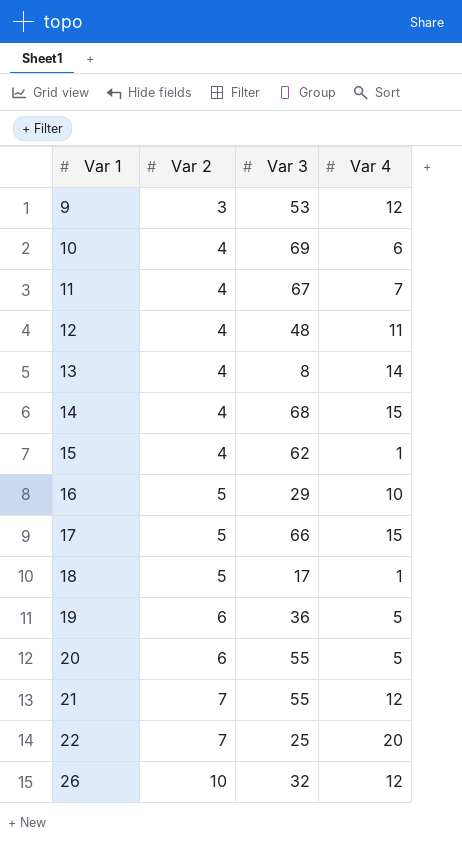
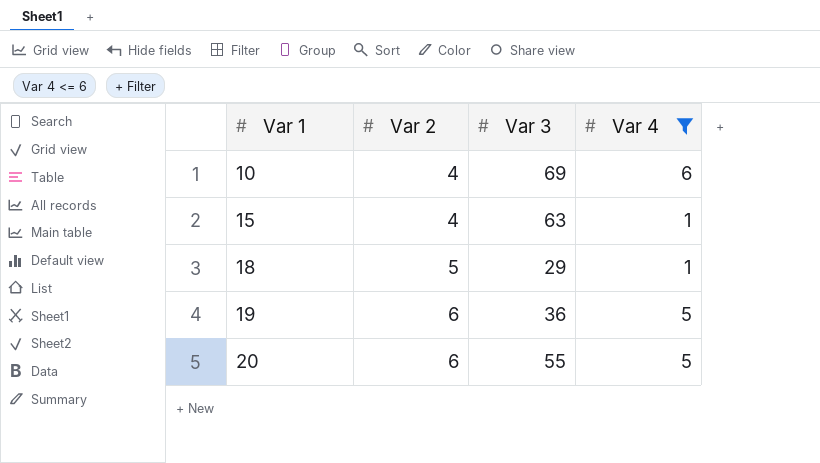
filter: none -> Var 4 <= 6
15 | Var 3: 62 -> 63
18 | Var 3: 17 -> 29

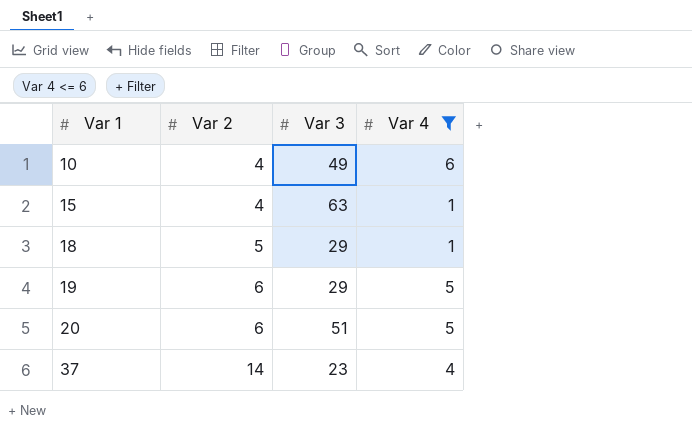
10 | Var 3: 69 -> 49
19 | Var 3: 36 -> 29
20 | Var 3: 55 -> 51
row 37: none -> 14 | 23 | 4

